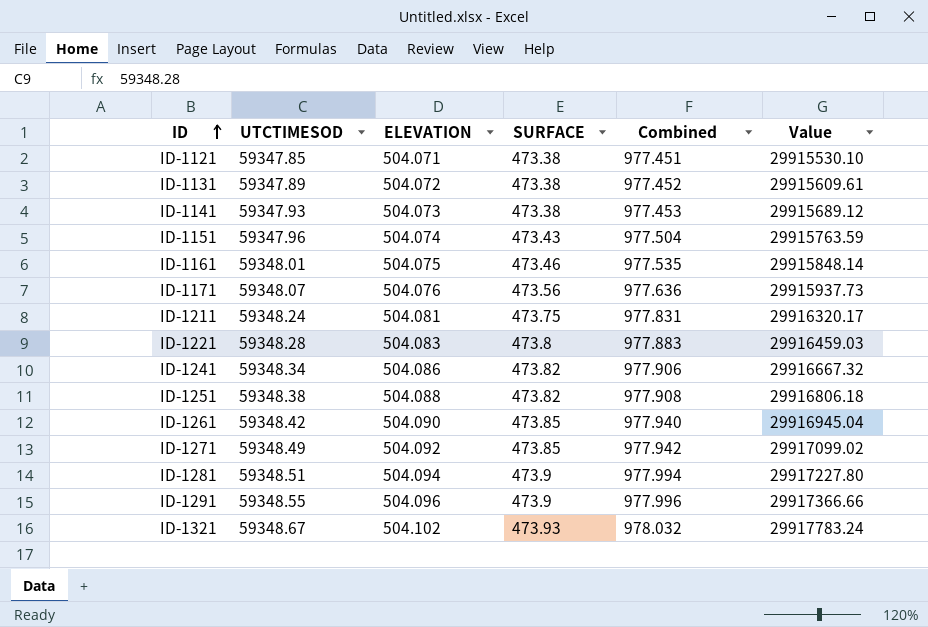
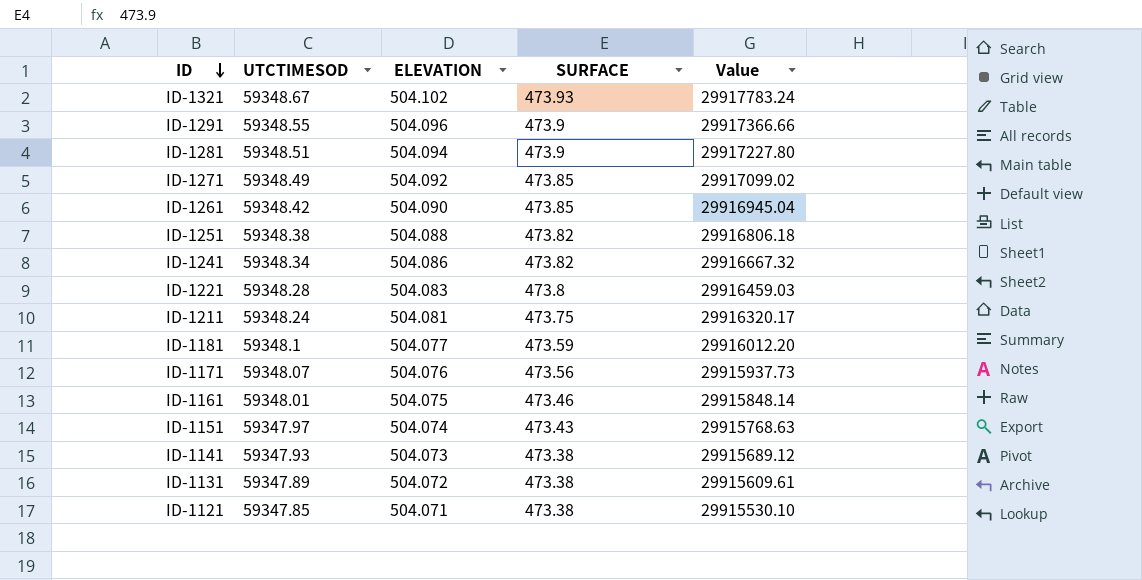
row order: ID ascending -> ID descending
column Combined | formula: [ELEVATION] + [SURFACE] -> none
row ID-1181: none -> 59348.1 | 504.077 | 473.59 | 29916012.20
ID-1151 | UTCTIMESOD: 59347.96 -> 59347.97
ID-1151 | Value: 29915763.59 -> 29915768.63

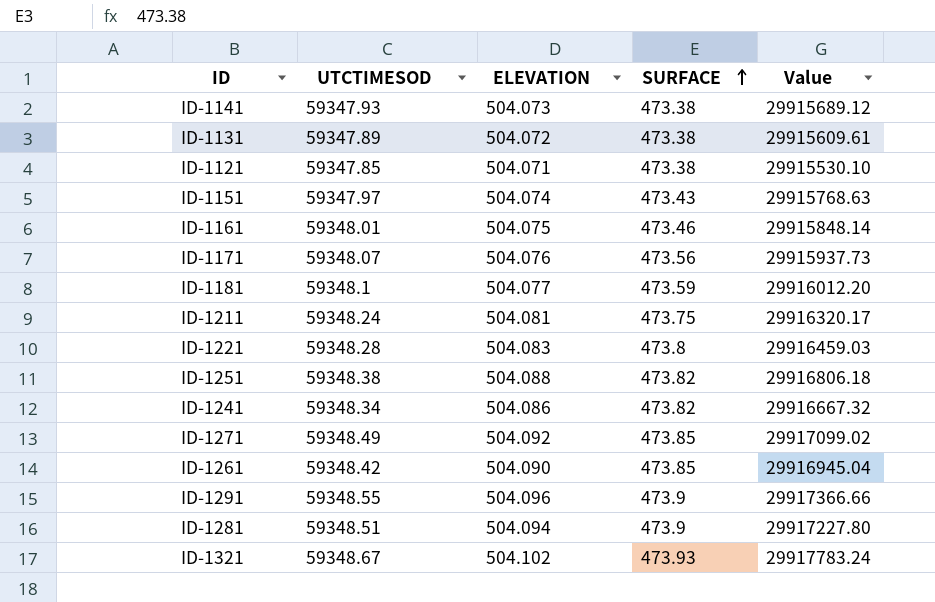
row order: ID descending -> SURFACE ascending

